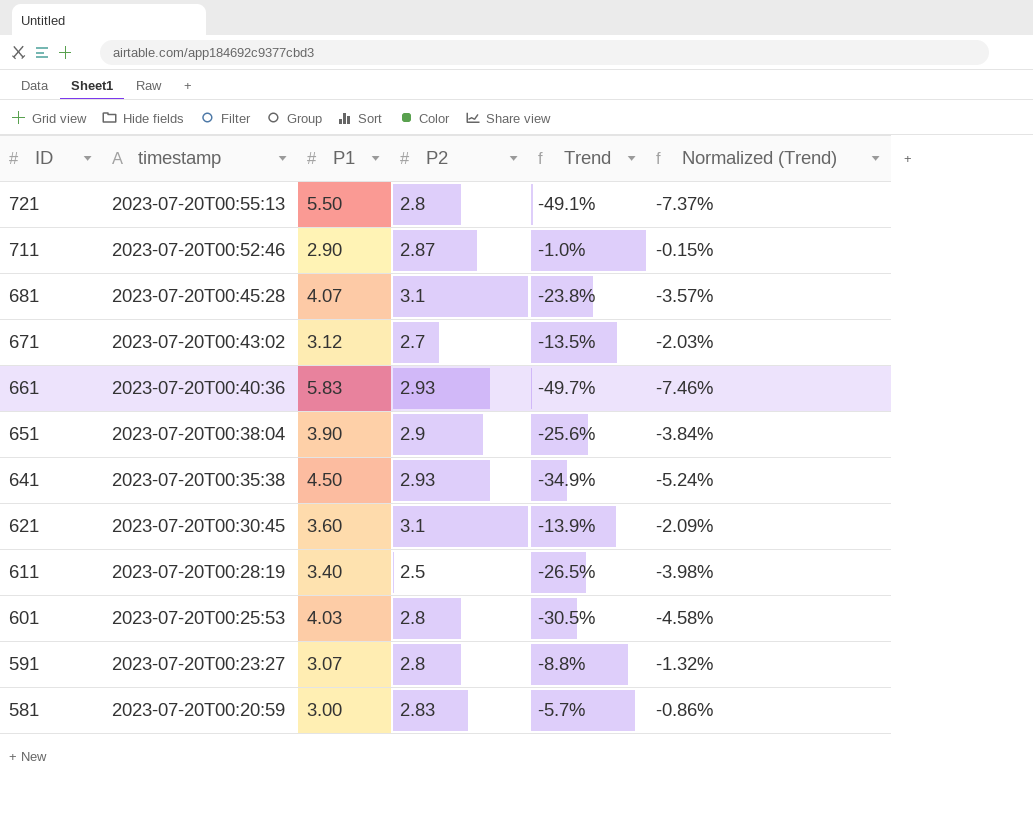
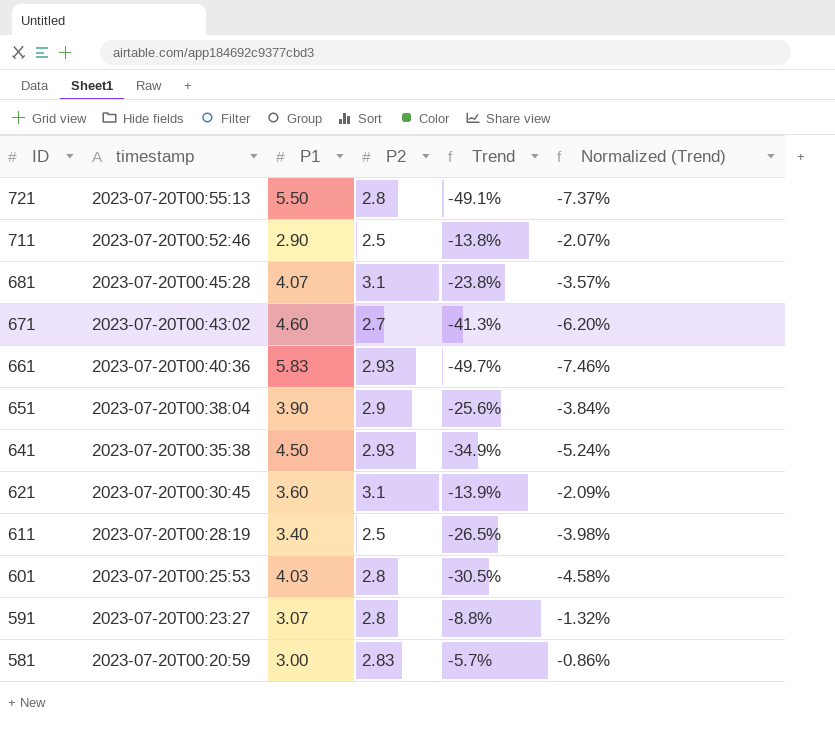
711 | P2: 2.87 -> 2.5
711 | Trend: -1.0% -> -13.8%
711 | Normalized (Trend): -0.15% -> -2.07%
671 | P1: 3.12 -> 4.60
671 | Trend: -13.5% -> -41.3%
671 | Normalized (Trend): -2.03% -> -6.20%

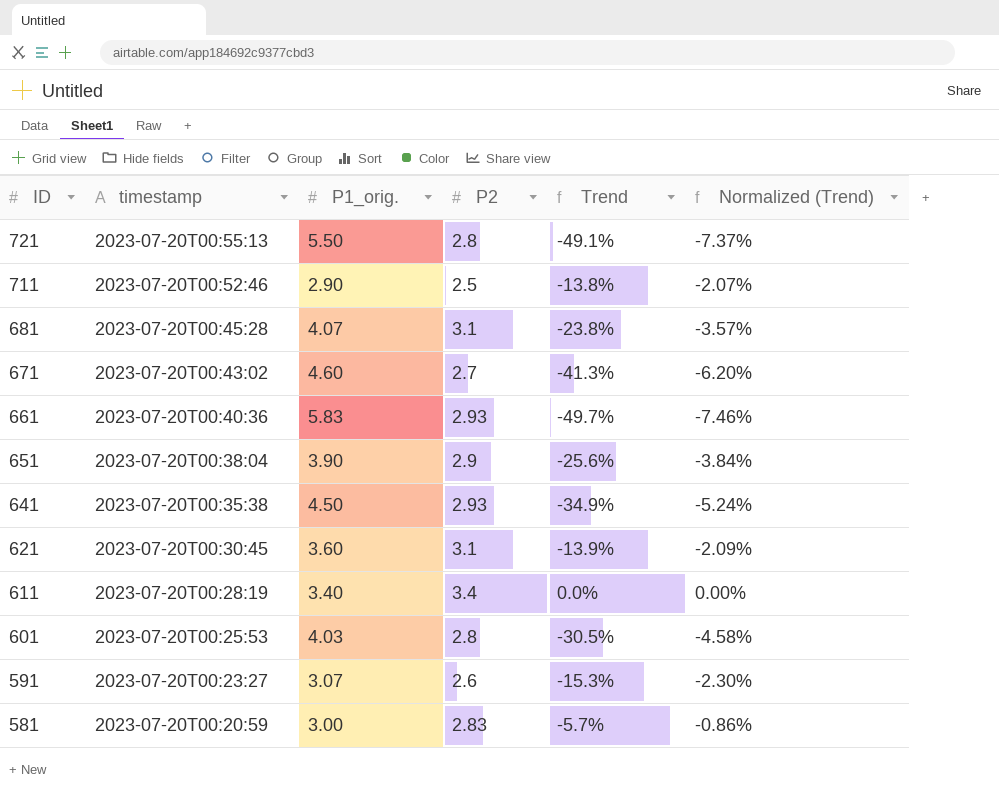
column name: P1 -> P1_orig.
611 | P2: 2.5 -> 3.4
611 | Trend: -26.5% -> 0.0%
611 | Normalized (Trend): -3.98% -> 0.00%
591 | P2: 2.8 -> 2.6
591 | Trend: -8.8% -> -15.3%
591 | Normalized (Trend): -1.32% -> -2.30%

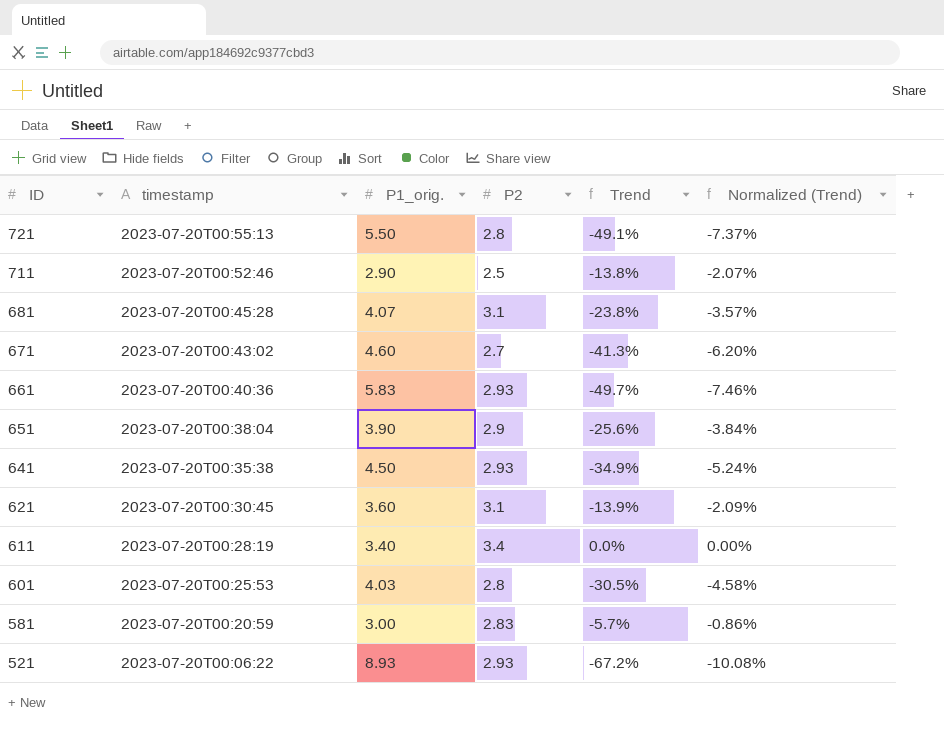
row 591: 2023-07-20T00:23:27 | 3.07 | 2.6 | -15.3% | -2.30% -> none
row 521: none -> 2023-07-20T00:06:22 | 8.93 | 2.93 | -67.2% | -10.08%

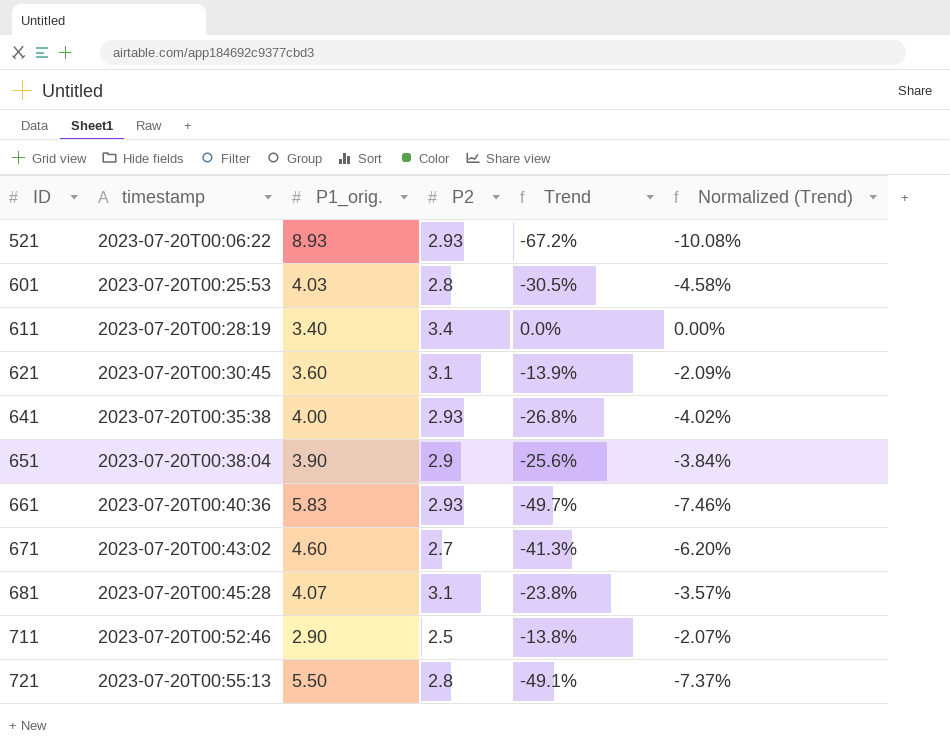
row order: ID descending -> ID ascending
row 581: 2023-07-20T00:20:59 | 3.00 | 2.83 | -5.7% | -0.86% -> none
641 | P1_orig.: 4.50 -> 4.00
641 | Trend: -34.9% -> -26.8%
641 | Normalized (Trend): -5.24% -> -4.02%

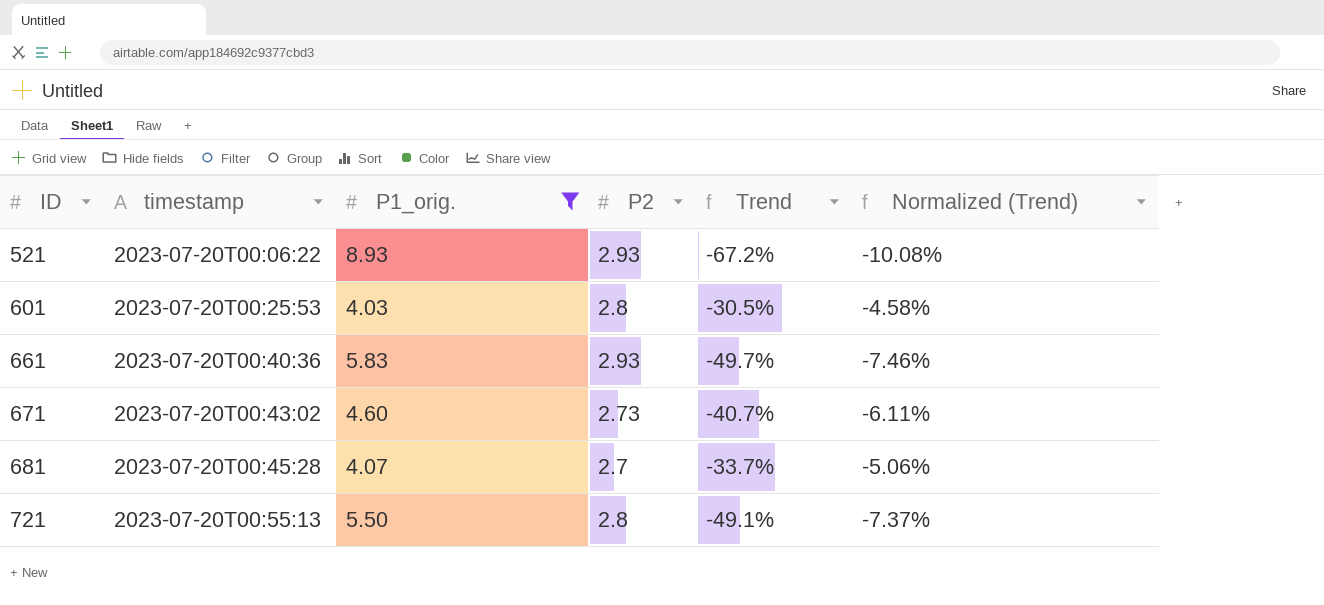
filter: none -> P1_orig. >= 4.03
671 | P2: 2.7 -> 2.73
671 | Trend: -41.3% -> -40.7%
671 | Normalized (Trend): -6.20% -> -6.11%
681 | P2: 3.1 -> 2.7
681 | Trend: -23.8% -> -33.7%
681 | Normalized (Trend): -3.57% -> -5.06%

